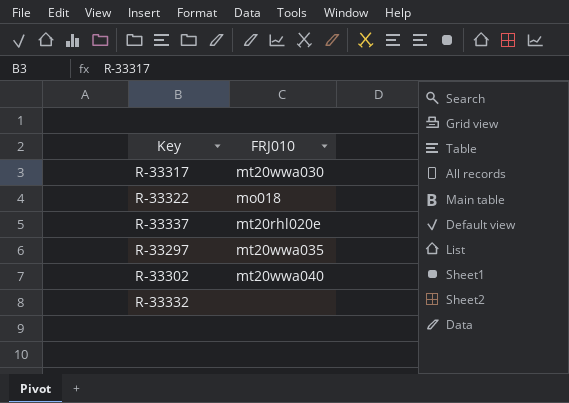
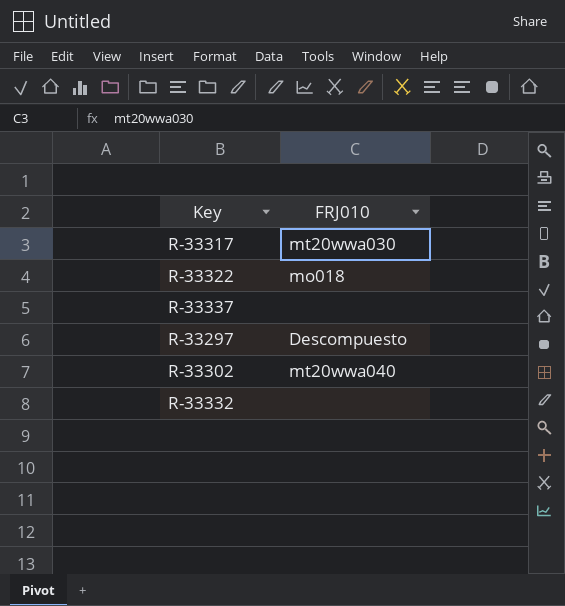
R-33337 | FRJ010: mt20rhl020e -> none
R-33297 | FRJ010: mt20wwa035 -> Descompuesto

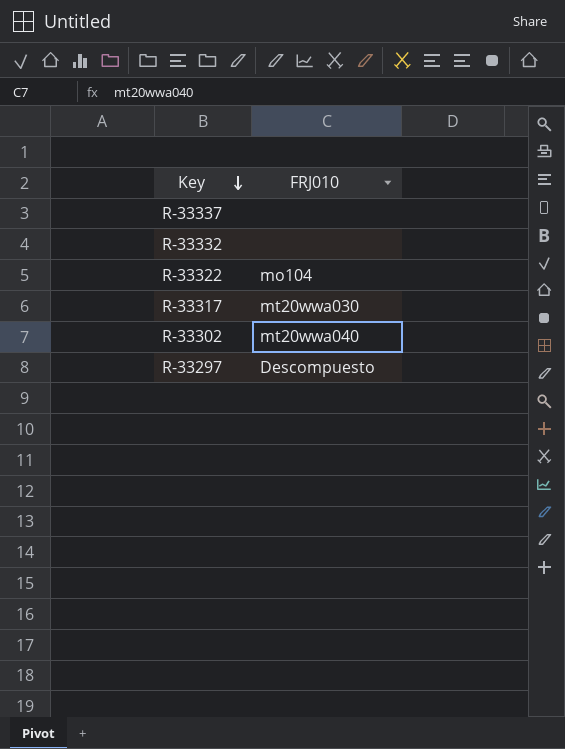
row order: none -> Key descending
R-33322 | FRJ010: mo018 -> mo104

